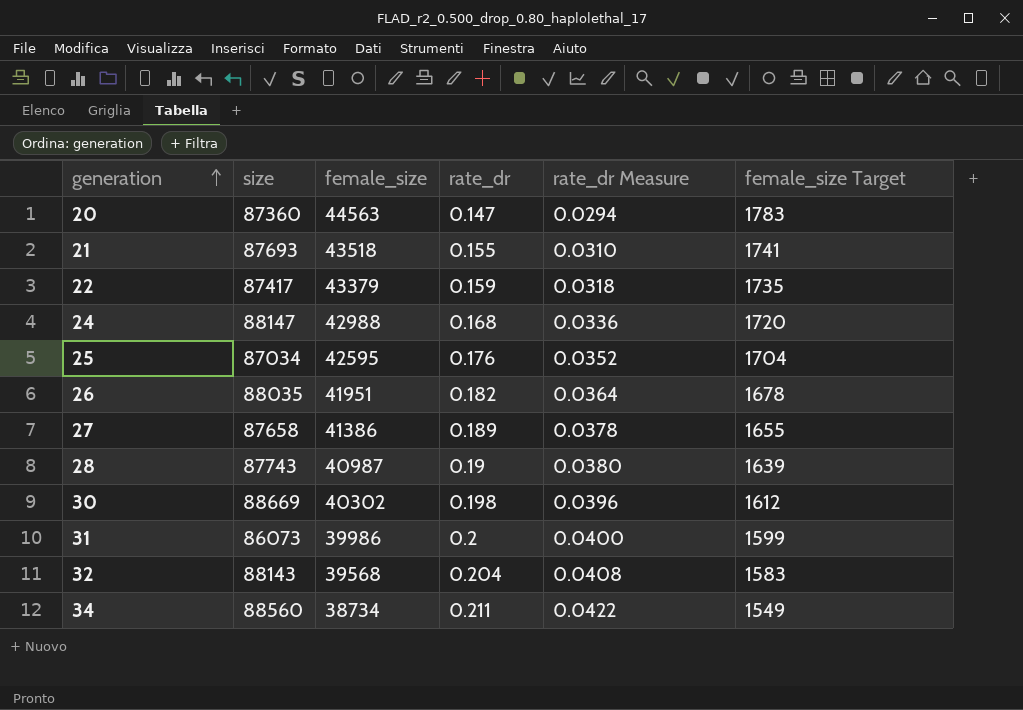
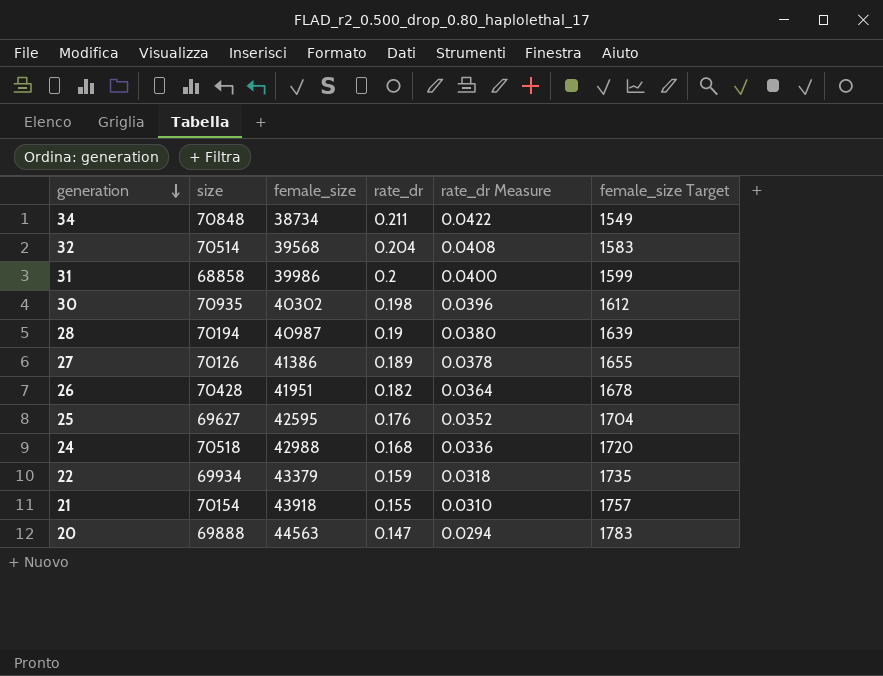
row order: generation ascending -> generation descending
34 | size: 88560 -> 70848
32 | size: 88143 -> 70514
31 | size: 86073 -> 68858
30 | size: 88669 -> 70935
28 | size: 87743 -> 70194
27 | size: 87658 -> 70126
26 | size: 88035 -> 70428
25 | size: 87034 -> 69627
24 | size: 88147 -> 70518
22 | size: 87417 -> 69934
21 | size: 87693 -> 70154
21 | female_size: 43518 -> 43918
21 | female_size Target: 1741 -> 1757
20 | size: 87360 -> 69888

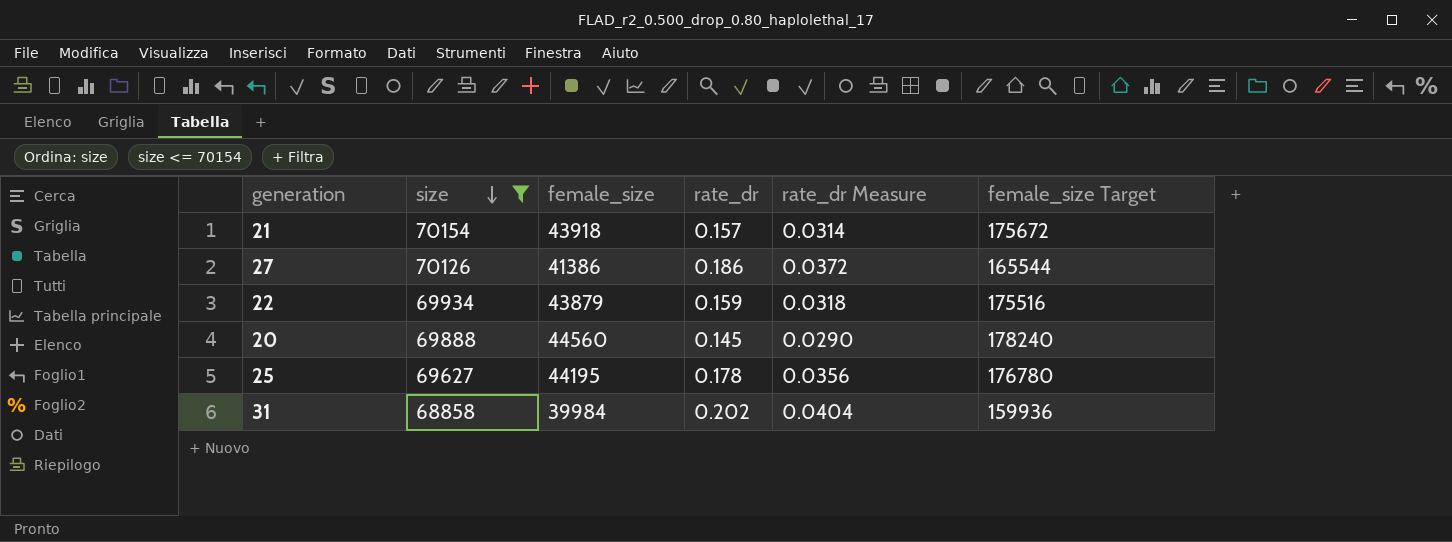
filter: none -> size <= 70154
row order: generation descending -> size descending
column female_size Target | formula: [female_size] * 0.04 -> [female_size] * 4
21 | rate_dr: 0.155 -> 0.157
21 | rate_dr Measure: 0.0310 -> 0.0314
27 | rate_dr: 0.189 -> 0.186
27 | rate_dr Measure: 0.0378 -> 0.0372
22 | female_size: 43379 -> 43879
20 | female_size: 44563 -> 44560
20 | rate_dr: 0.147 -> 0.145
20 | rate_dr Measure: 0.0294 -> 0.0290
25 | female_size: 42595 -> 44195
25 | rate_dr: 0.176 -> 0.178
25 | rate_dr Measure: 0.0352 -> 0.0356
31 | female_size: 39986 -> 39984
31 | rate_dr: 0.2 -> 0.202
31 | rate_dr Measure: 0.0400 -> 0.0404

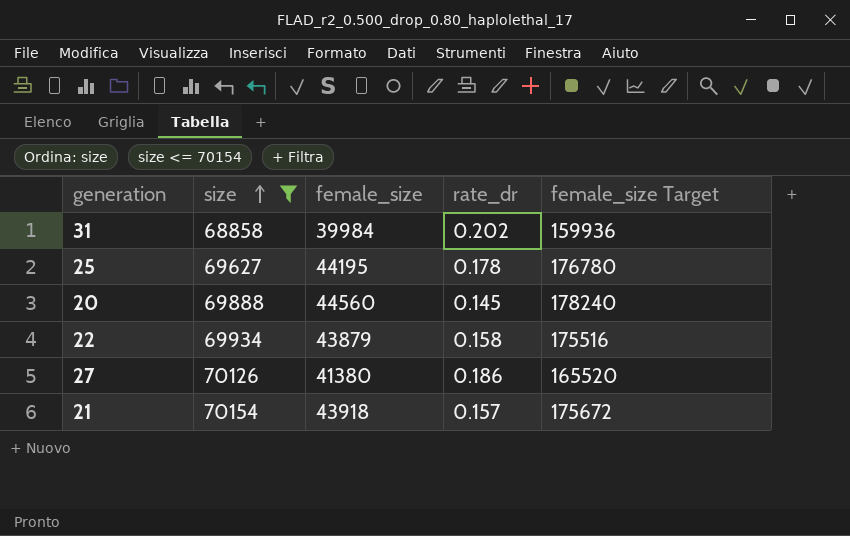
row order: size descending -> size ascending
column rate_dr Measure | formula: [rate_dr] * 0.2 -> none
22 | rate_dr: 0.159 -> 0.158
27 | female_size: 41386 -> 41380
27 | female_size Target: 165544 -> 165520

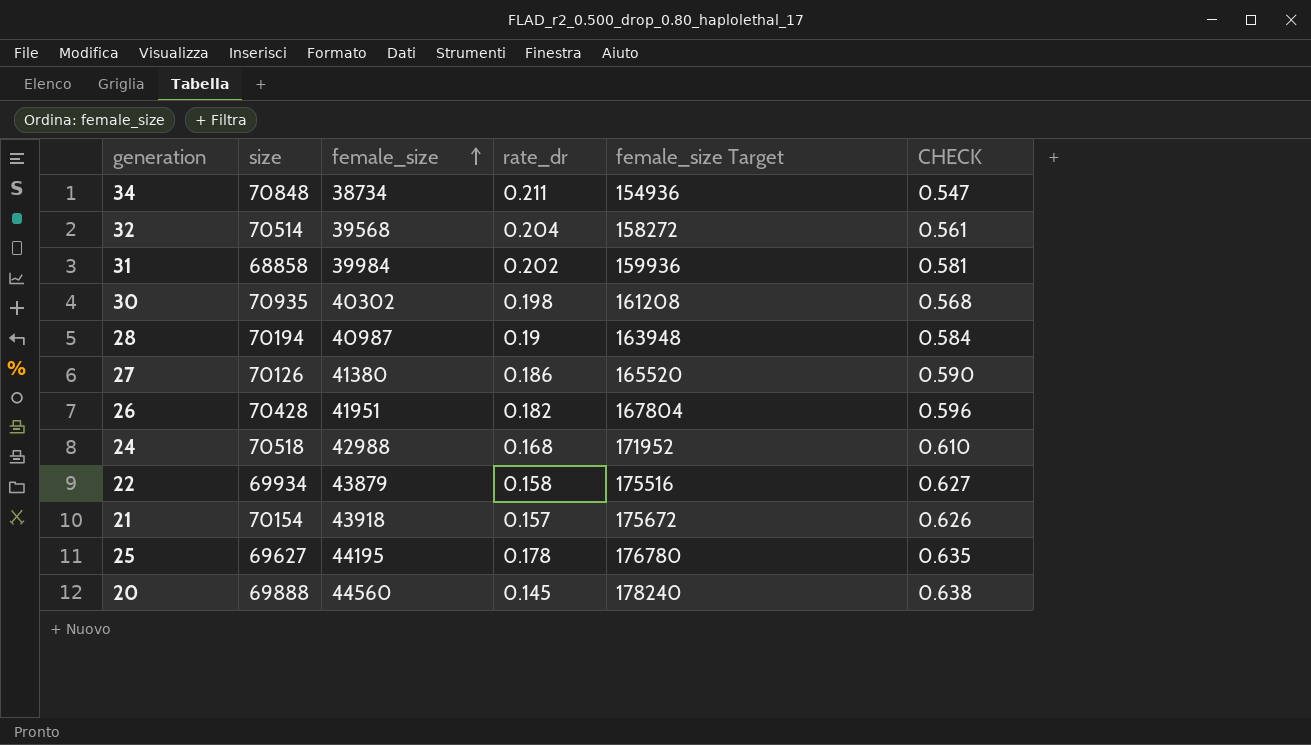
filter: size <= 70154 -> none
row order: size ascending -> female_size ascending
column CHECK | formula: none -> [female_size] / [size]

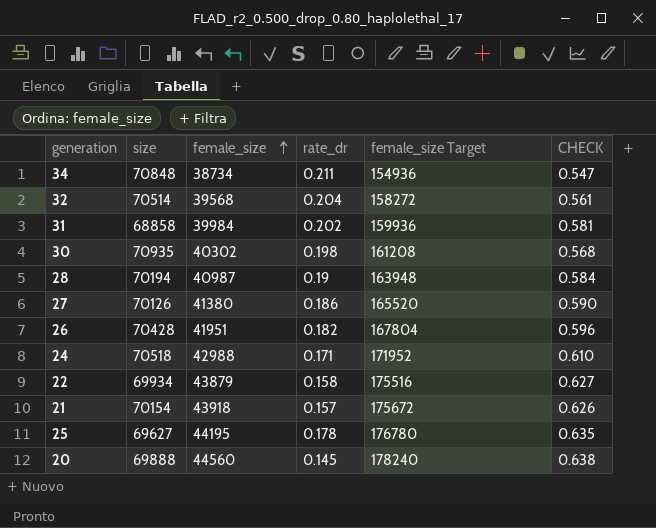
24 | rate_dr: 0.168 -> 0.171

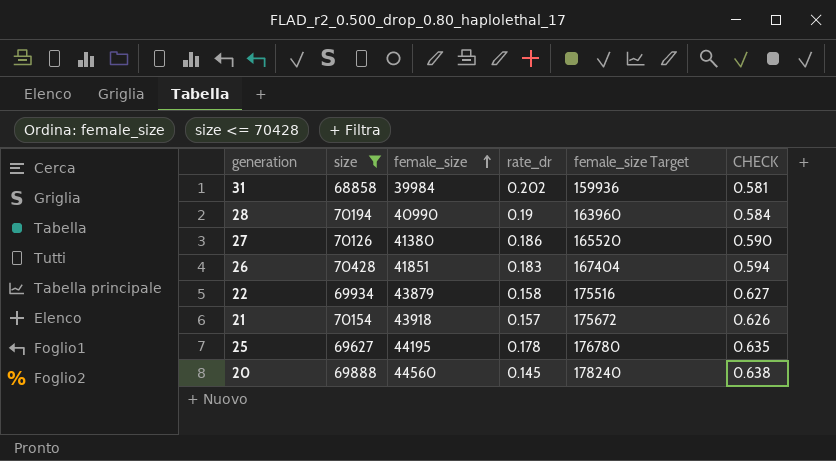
filter: none -> size <= 70428
28 | female_size: 40987 -> 40990
28 | female_size Target: 163948 -> 163960
26 | female_size: 41951 -> 41851
26 | rate_dr: 0.182 -> 0.183
26 | female_size Target: 167804 -> 167404
26 | CHECK: 0.596 -> 0.594

